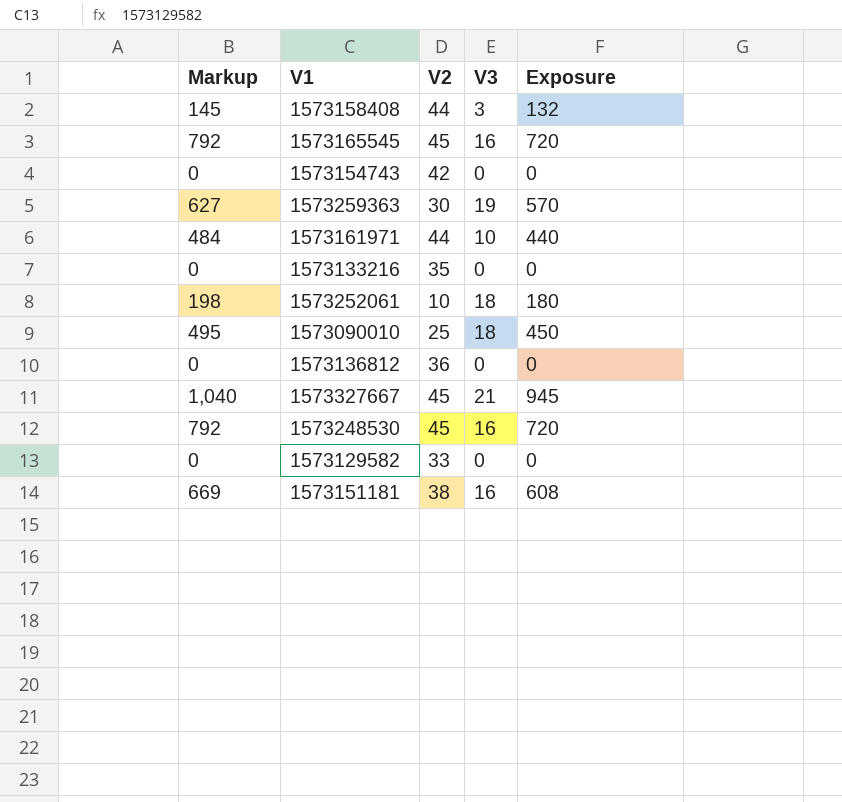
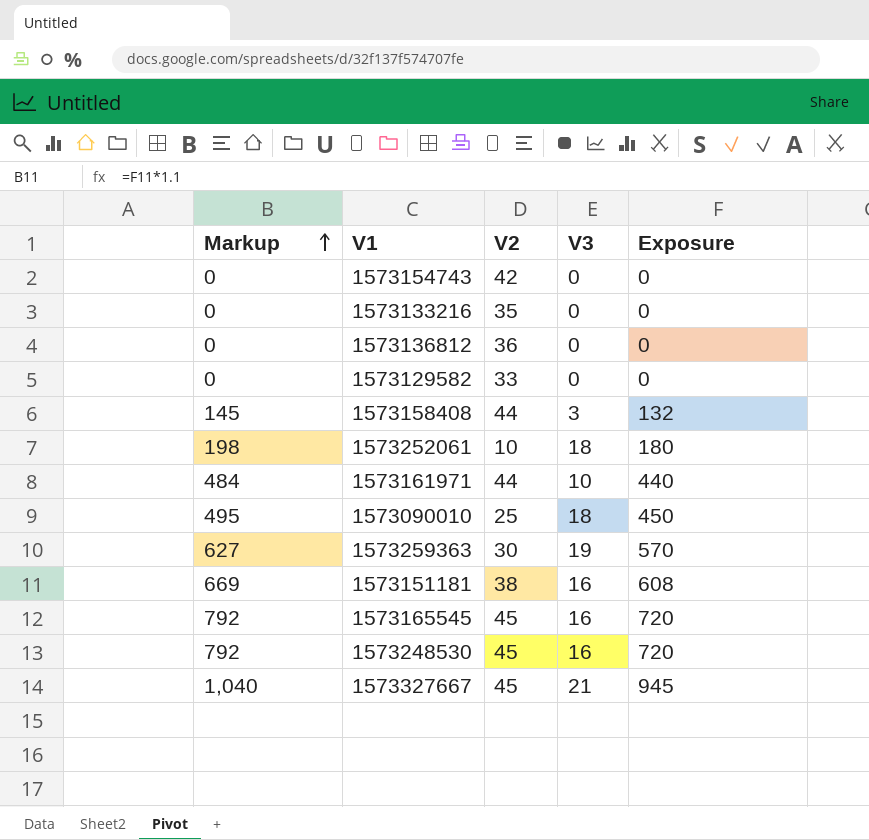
row order: none -> Markup ascending

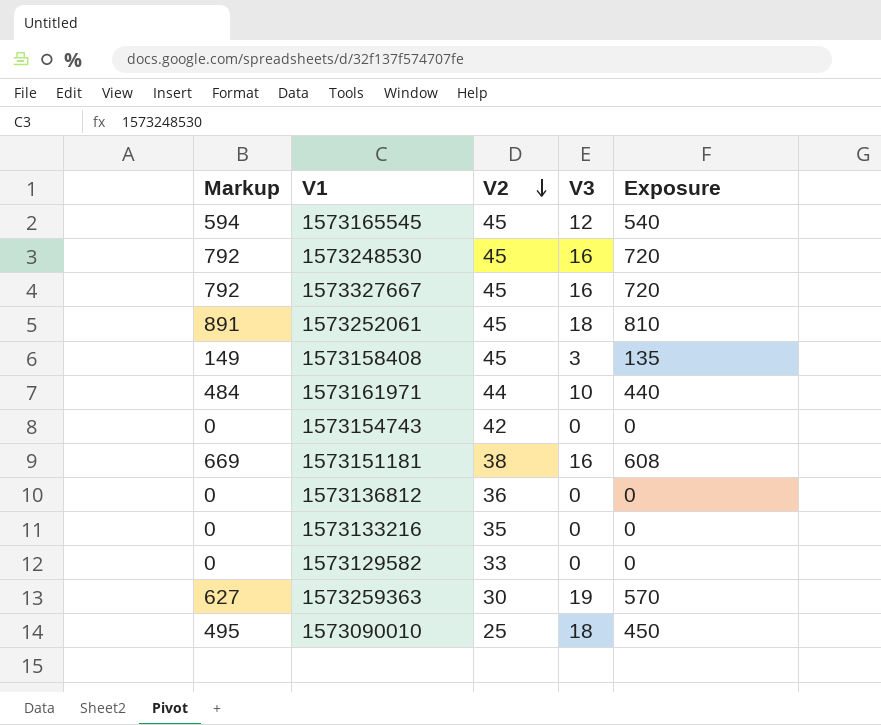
row order: Markup ascending -> V2 descending
1573165545 | Markup: 792 -> 594
1573165545 | V3: 16 -> 12
1573165545 | Exposure: 720 -> 540
1573327667 | Markup: 1,040 -> 792
1573327667 | V3: 21 -> 16
1573327667 | Exposure: 945 -> 720
1573252061 | Markup: 198 -> 891
1573252061 | V2: 10 -> 45
1573252061 | Exposure: 180 -> 810
1573158408 | Markup: 145 -> 149
1573158408 | V2: 44 -> 45
1573158408 | Exposure: 132 -> 135

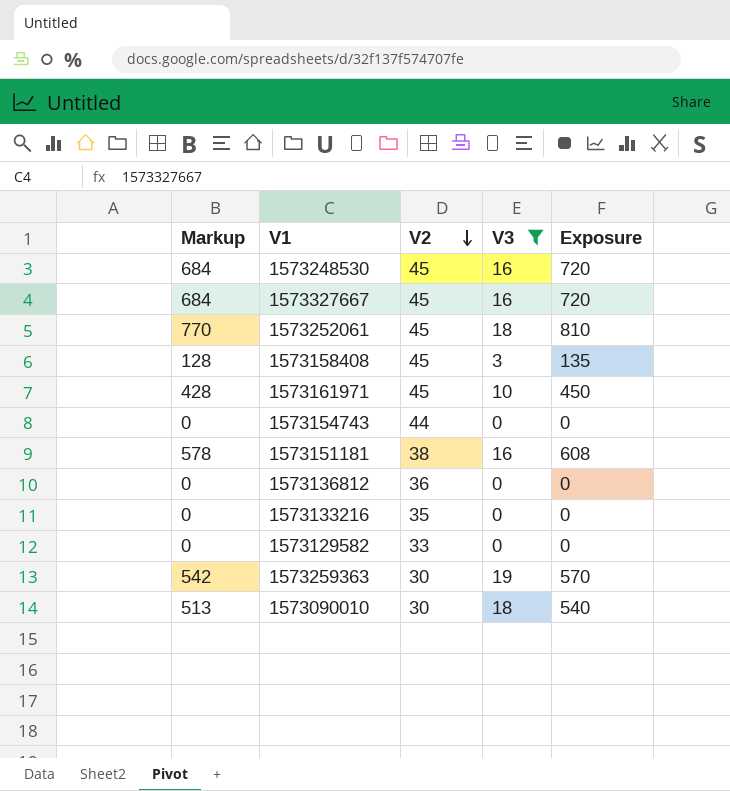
filter: none -> V3 != 12
column Markup | formula: [Exposure] * 1.1 -> [Exposure] * 0.95
1573161971 | V2: 44 -> 45
1573161971 | Exposure: 440 -> 450
1573154743 | V2: 42 -> 44
1573090010 | V2: 25 -> 30
1573090010 | Exposure: 450 -> 540

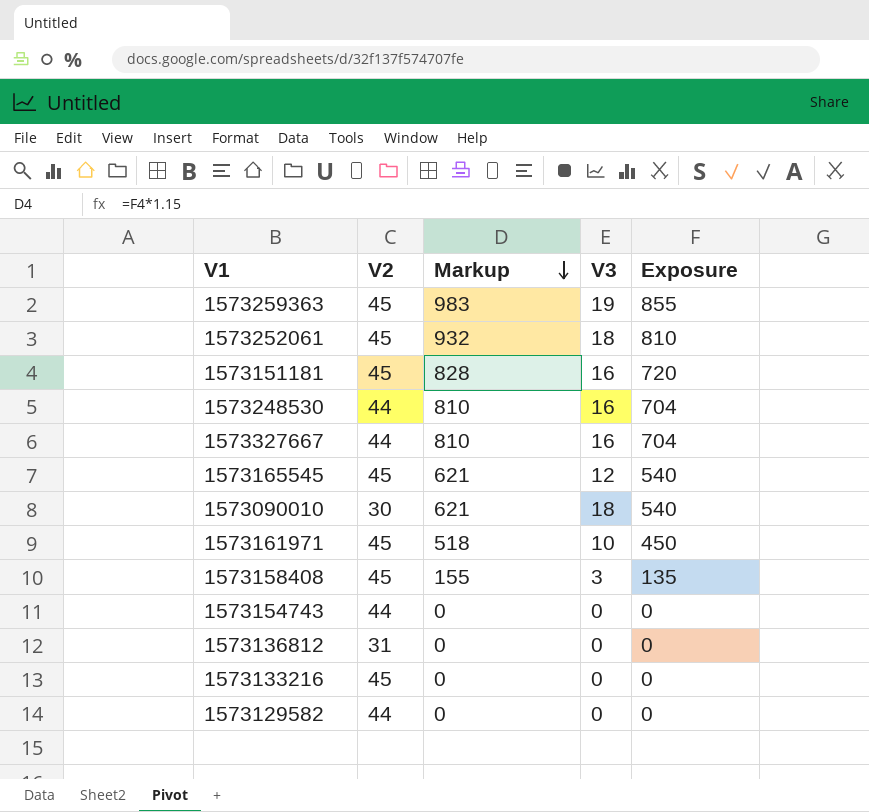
filter: V3 != 12 -> none
row order: V2 descending -> Markup descending
column Markup | formula: [Exposure] * 0.95 -> [Exposure] * 1.15
column Markup | position: 1 -> 3
1573259363 | V2: 30 -> 45
1573259363 | Exposure: 570 -> 855
1573151181 | V2: 38 -> 45
1573151181 | Exposure: 608 -> 720
1573248530 | V2: 45 -> 44
1573248530 | Exposure: 720 -> 704
1573327667 | V2: 45 -> 44
1573327667 | Exposure: 720 -> 704
1573136812 | V2: 36 -> 31
1573133216 | V2: 35 -> 45
1573129582 | V2: 33 -> 44

